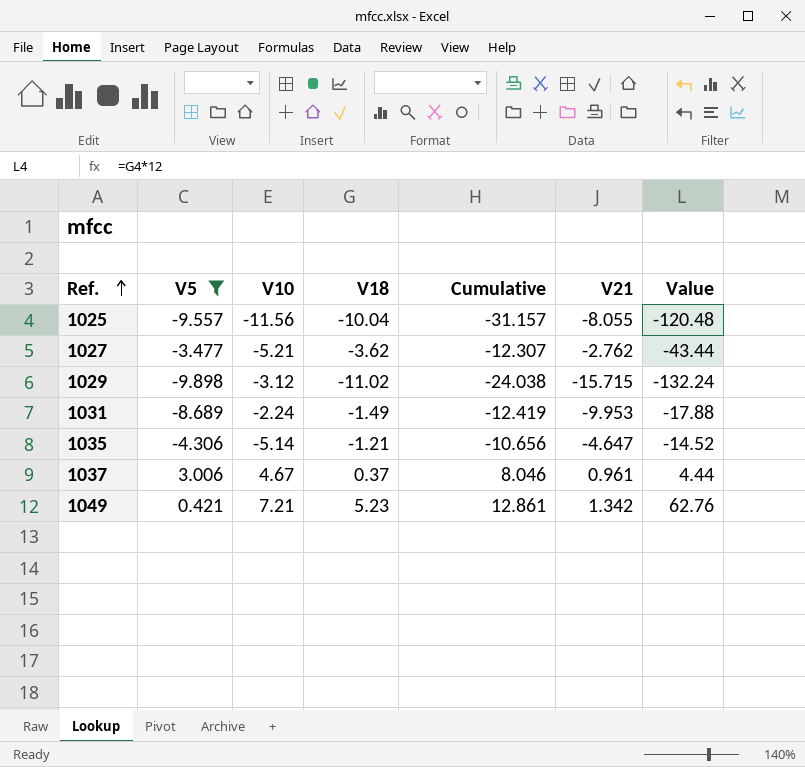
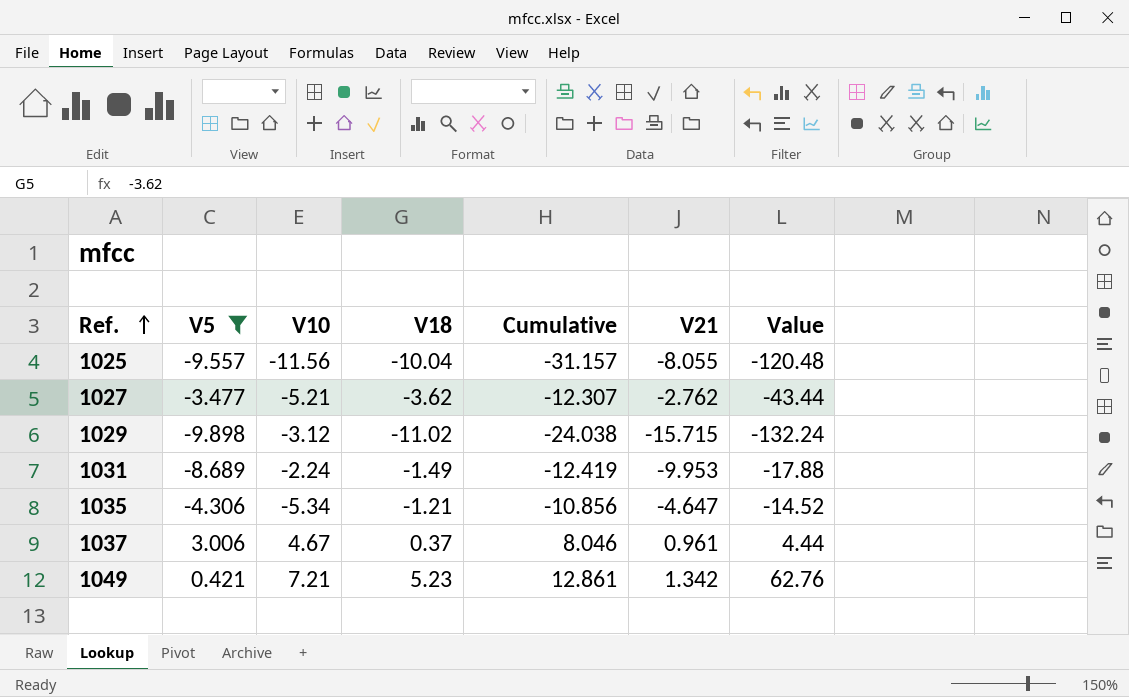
1035 | V10: -5.14 -> -5.34
1035 | Cumulative: -10.656 -> -10.856

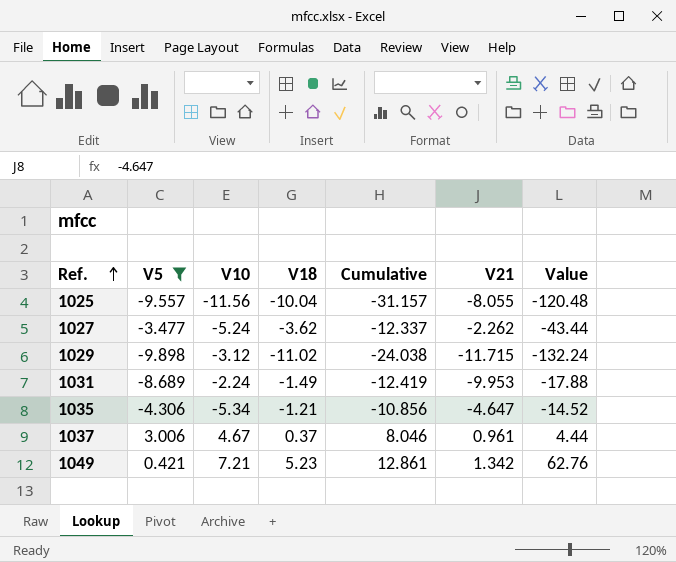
1027 | V10: -5.21 -> -5.24
1027 | Cumulative: -12.307 -> -12.337
1027 | V21: -2.762 -> -2.262
1029 | V21: -15.715 -> -11.715

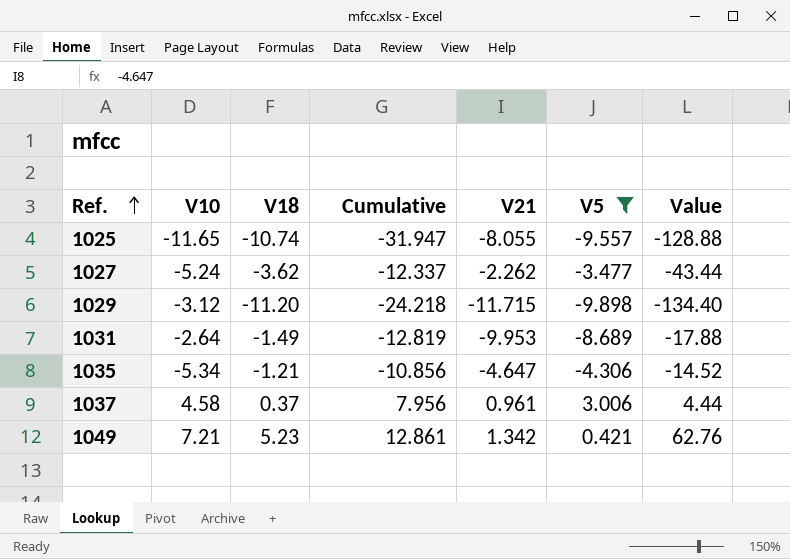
column V5 | position: 2 -> 6
1025 | V10: -11.56 -> -11.65
1025 | V18: -10.04 -> -10.74
1025 | Cumulative: -31.157 -> -31.947
1025 | Value: -120.48 -> -128.88
1029 | V18: -11.02 -> -11.20
1029 | Cumulative: -24.038 -> -24.218
1029 | Value: -132.24 -> -134.40
1031 | V10: -2.24 -> -2.64
1031 | Cumulative: -12.419 -> -12.819
1037 | V10: 4.67 -> 4.58
1037 | Cumulative: 8.046 -> 7.956

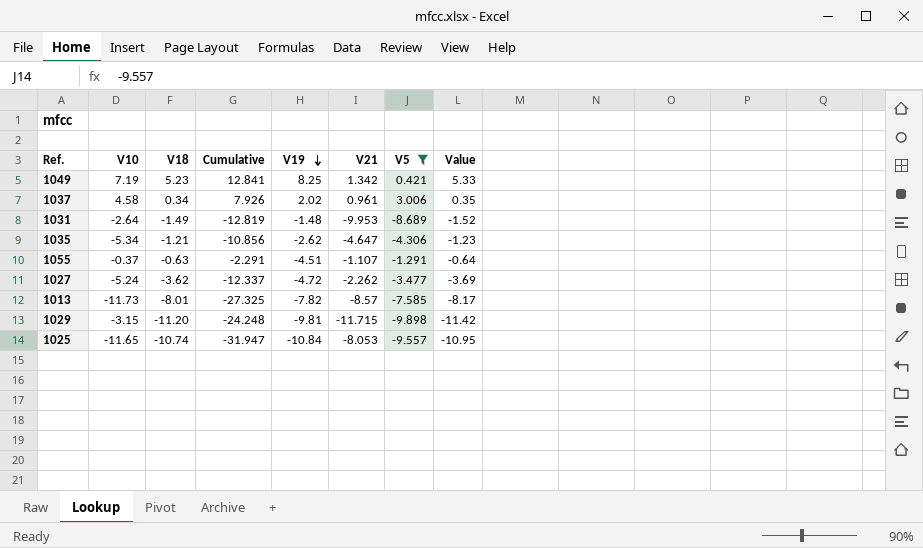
row order: Ref. ascending -> V19 descending
column V19 | position: none -> 5
column Value | formula: [V18] * 12 -> [V18] * 1.02
1049 | V10: 7.21 -> 7.19
1049 | Cumulative: 12.861 -> 12.841
1037 | V18: 0.37 -> 0.34
1037 | Cumulative: 7.956 -> 7.926
row 1055: none -> -0.37 | -0.63 | -2.291 | -4.51 | -1.107 | -1.291 | -0.64
row 1013: none -> -11.73 | -8.01 | -27.325 | -7.82 | -8.57 | -7.585 | -8.17
1029 | V10: -3.12 -> -3.15
1029 | Cumulative: -24.218 -> -24.248
1025 | V21: -8.055 -> -8.053

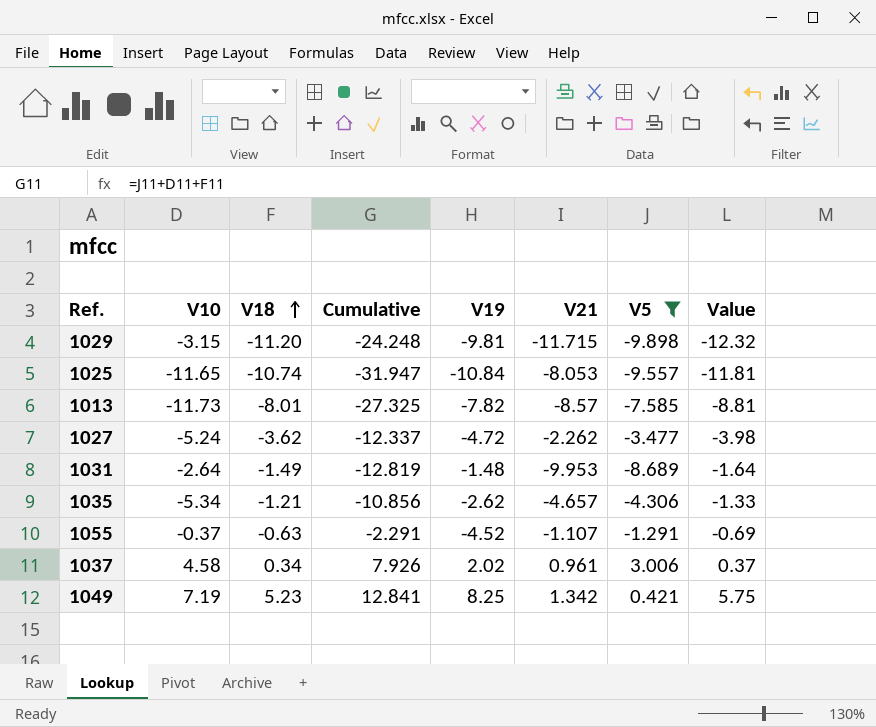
row order: V19 descending -> V18 ascending
column Value | formula: [V18] * 1.02 -> [V18] * 1.1
1035 | V21: -4.647 -> -4.657
1055 | V19: -4.51 -> -4.52

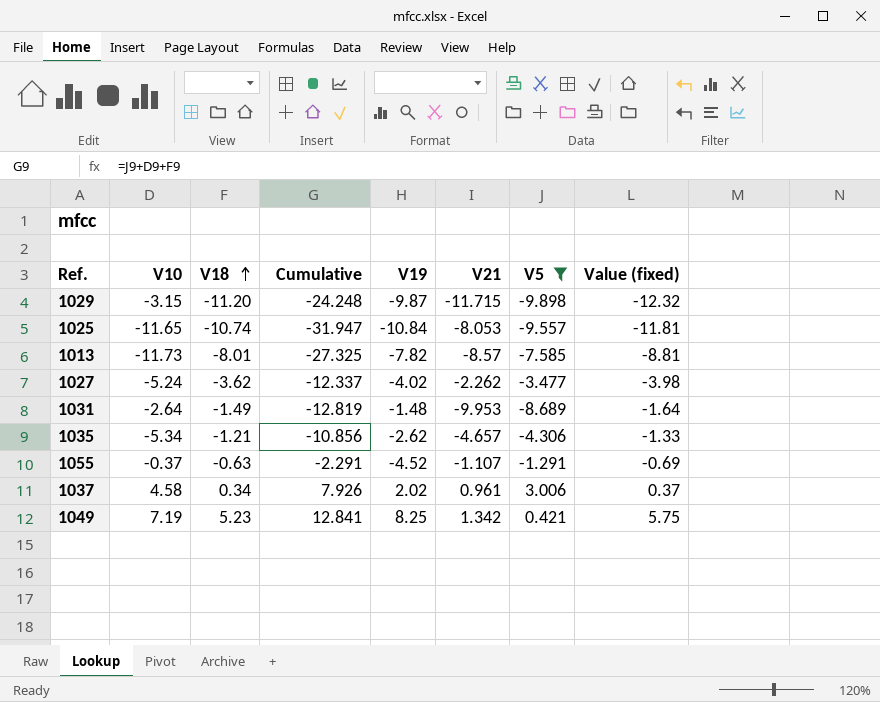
column name: Value -> Value (fixed)
1029 | V19: -9.81 -> -9.87
1027 | V19: -4.72 -> -4.02

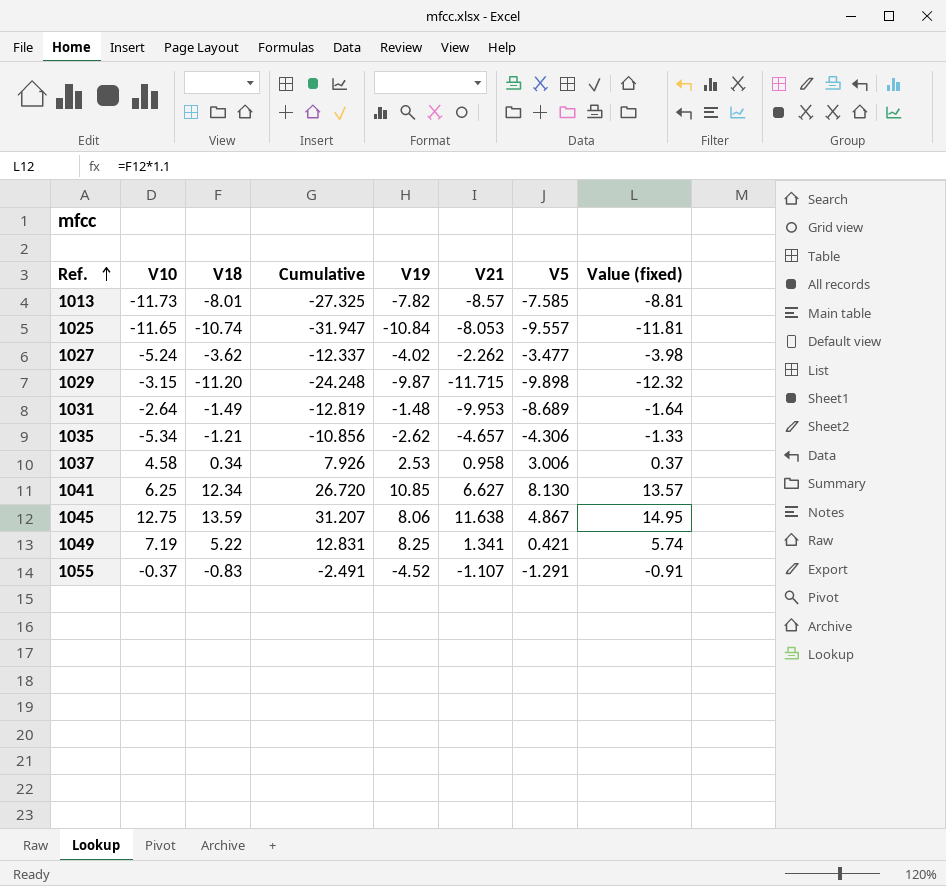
filter: V5 <= 3.006 -> none
row order: V18 ascending -> Ref. ascending
1037 | V19: 2.02 -> 2.53
1037 | V21: 0.961 -> 0.958
1049 | V18: 5.23 -> 5.22
1049 | Cumulative: 12.841 -> 12.831
1049 | V21: 1.342 -> 1.341
1049 | Value (fixed): 5.75 -> 5.74
1055 | V18: -0.63 -> -0.83
1055 | Cumulative: -2.291 -> -2.491
1055 | Value (fixed): -0.69 -> -0.91

